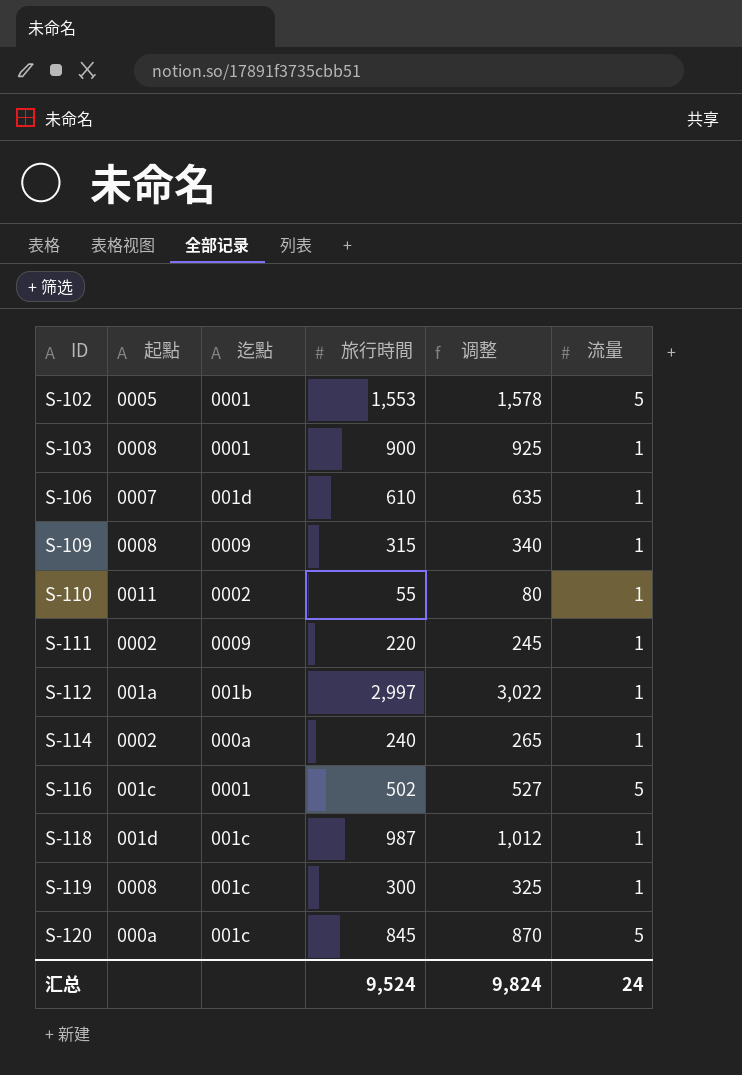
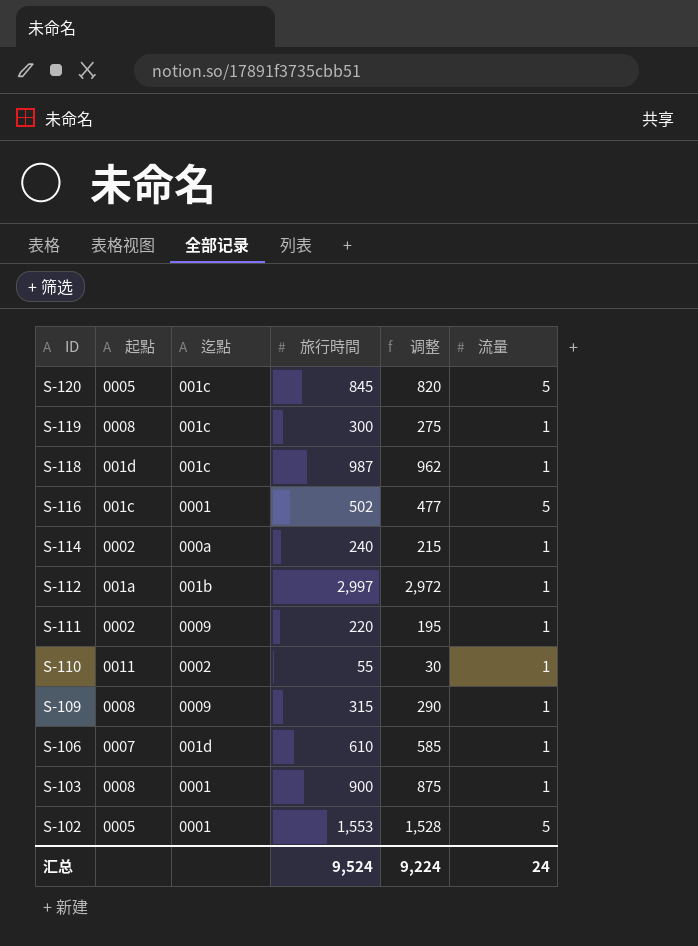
row order: ID ascending -> ID descending
column 调整 | formula: [旅行時間] + 25 -> [旅行時間] - 25
S-120 | 起點: 000a -> 0005
汇总 | 调整: 9,824 -> 9,224

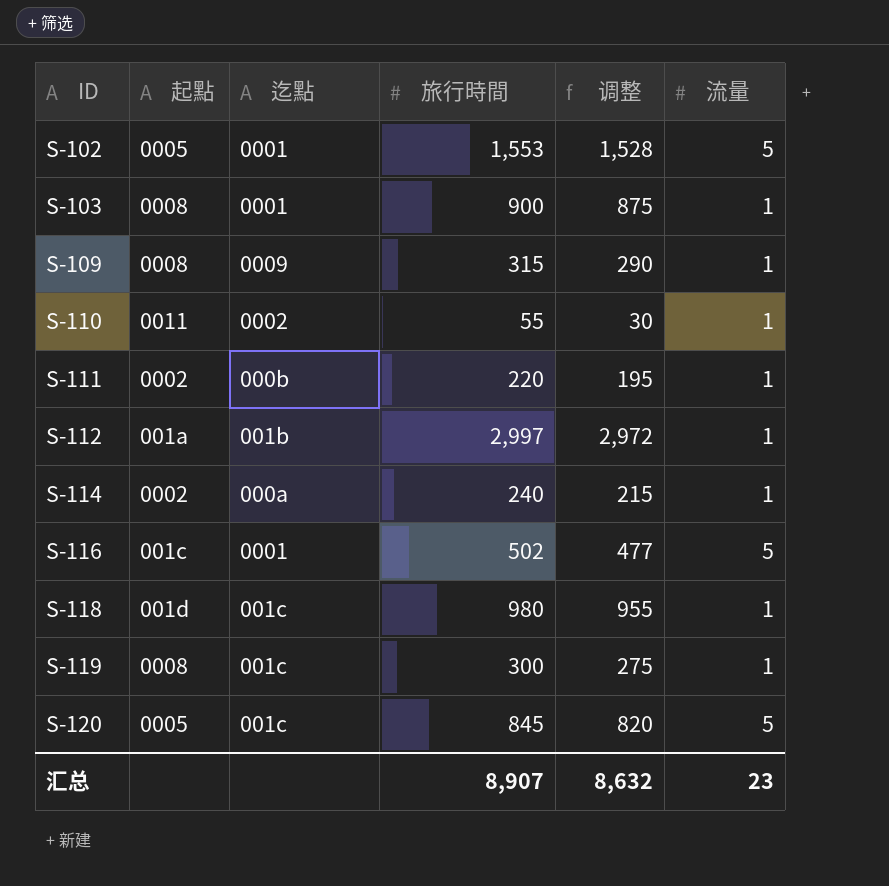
row order: ID descending -> ID ascending
row S-106: 0007 | 001d | 610 | 585 | 1 -> none
S-111 | 迄點: 0009 -> 000b
S-118 | 旅行時間: 987 -> 980
S-118 | 调整: 962 -> 955
汇总 | 旅行時間: 9,524 -> 8,907
汇总 | 调整: 9,224 -> 8,632
汇总 | 流量: 24 -> 23

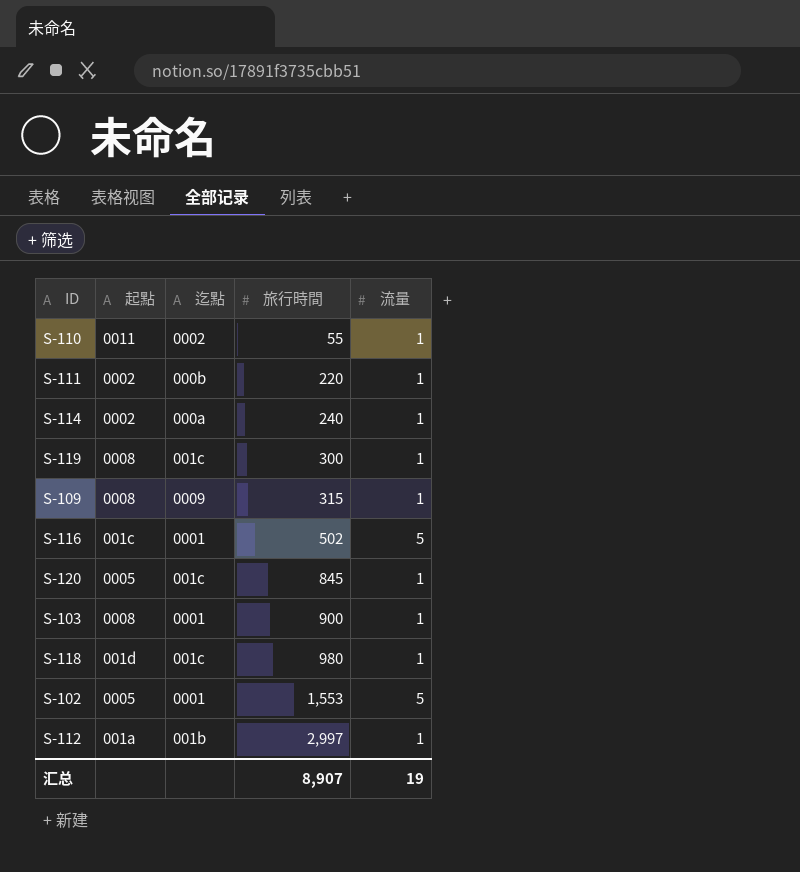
row order: ID ascending -> 旅行時間 ascending
column 调整 | formula: [旅行時間] - 25 -> none
S-120 | 流量: 5 -> 1
汇总 | 流量: 23 -> 19

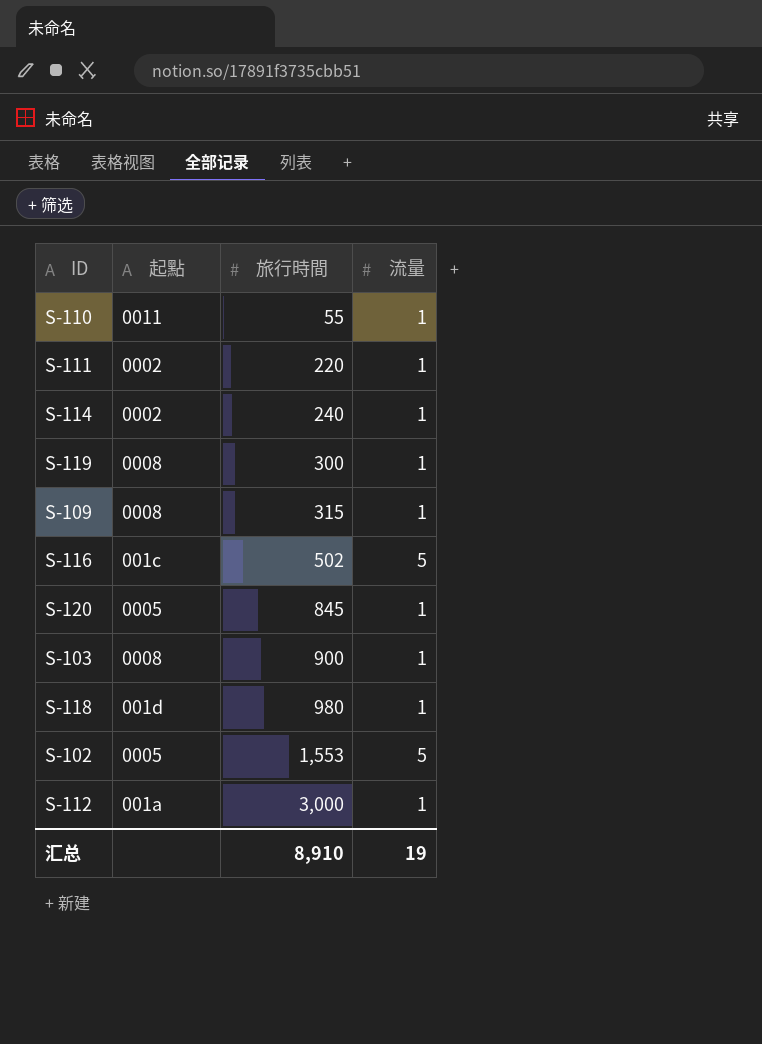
column 迄點 | position: 3 -> none
S-112 | 旅行時間: 2,997 -> 3,000
汇总 | 旅行時間: 8,907 -> 8,910

